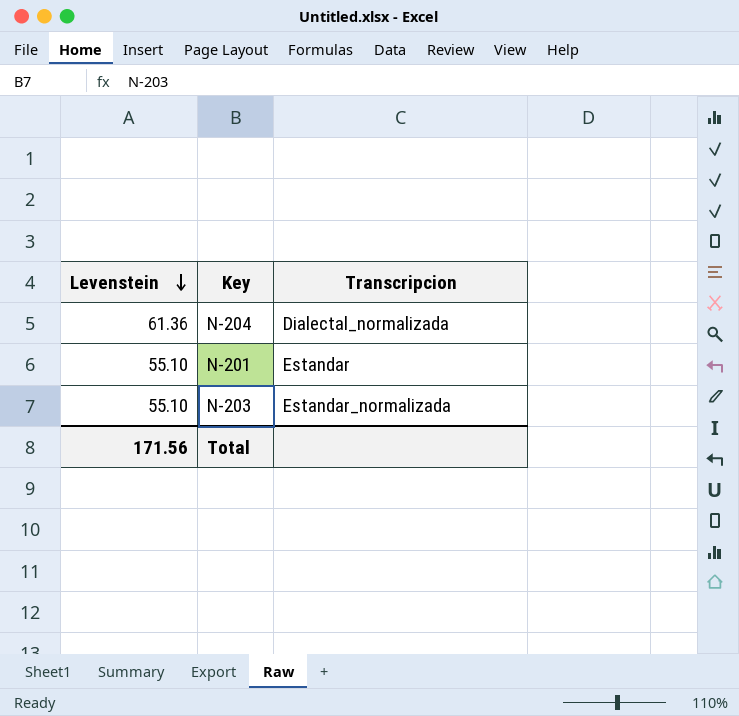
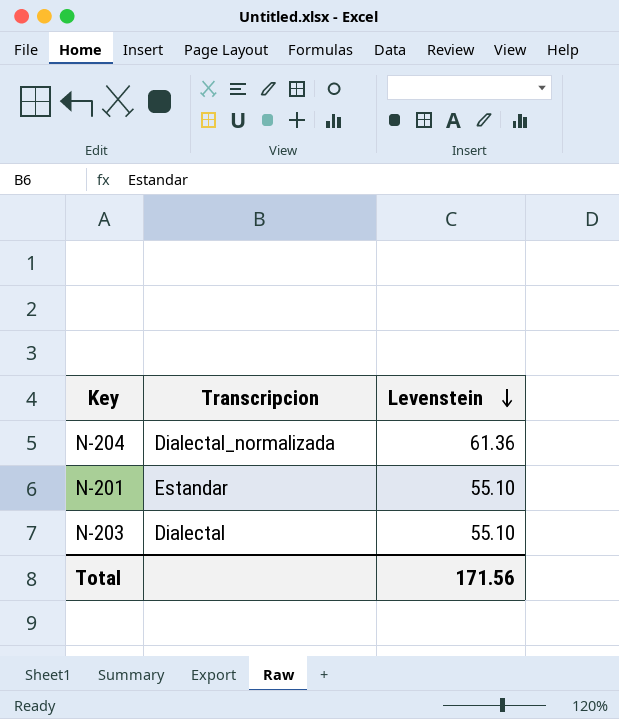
column Levenstein | position: 1 -> 3
N-203 | Transcripcion: Estandar_normalizada -> Dialectal

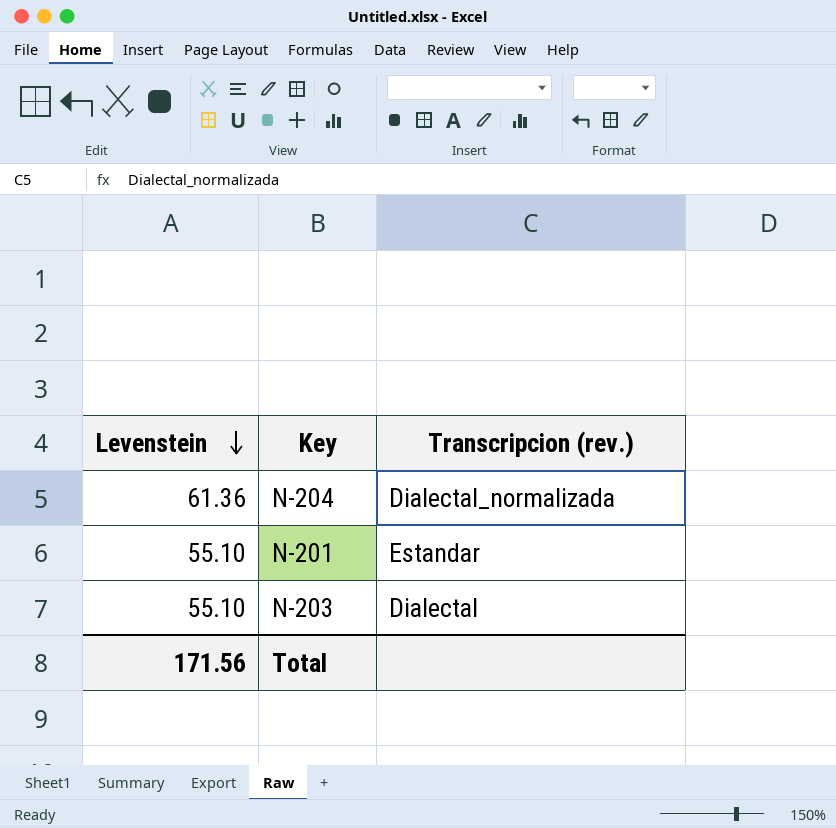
column Levenstein | position: 3 -> 1
column name: Transcripcion -> Transcripcion (rev.)

